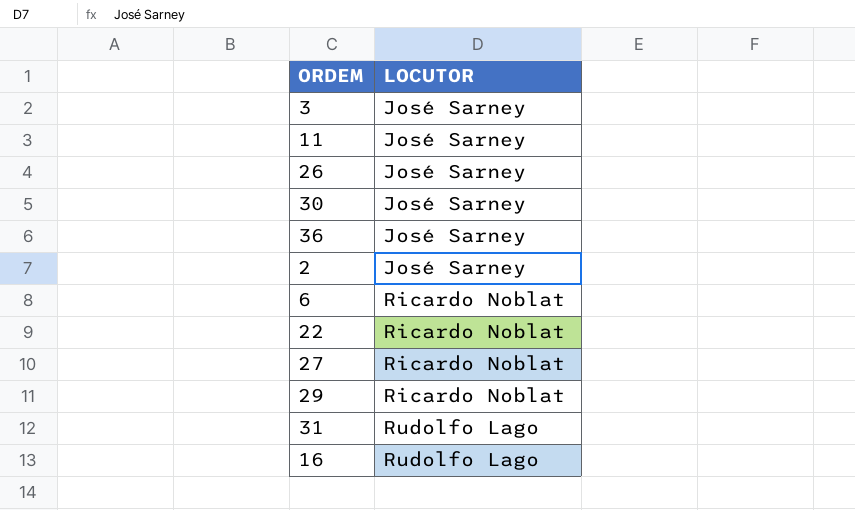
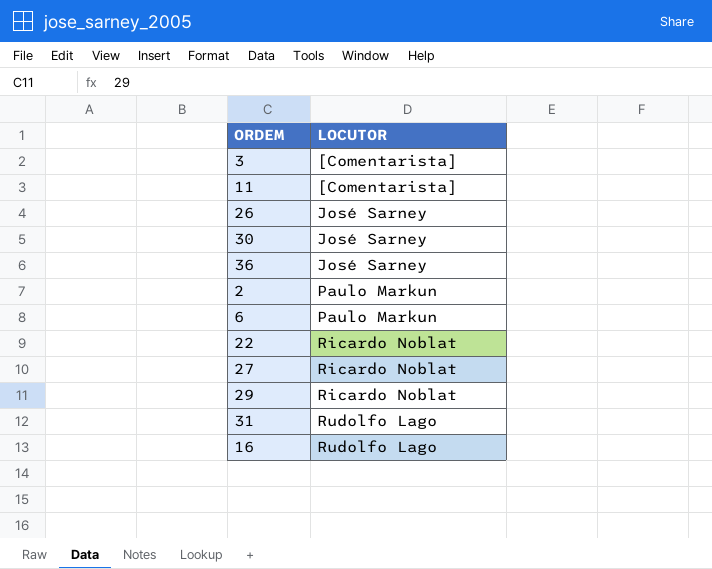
3 | LOCUTOR: José Sarney -> [Comentarista]
11 | LOCUTOR: José Sarney -> [Comentarista]
2 | LOCUTOR: José Sarney -> Paulo Markun
6 | LOCUTOR: Ricardo Noblat -> Paulo Markun

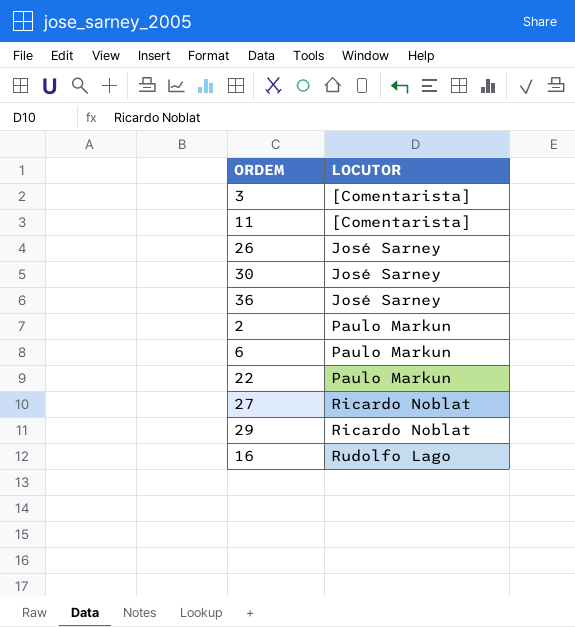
row 31: Rudolfo Lago -> none
22 | LOCUTOR: Ricardo Noblat -> Paulo Markun

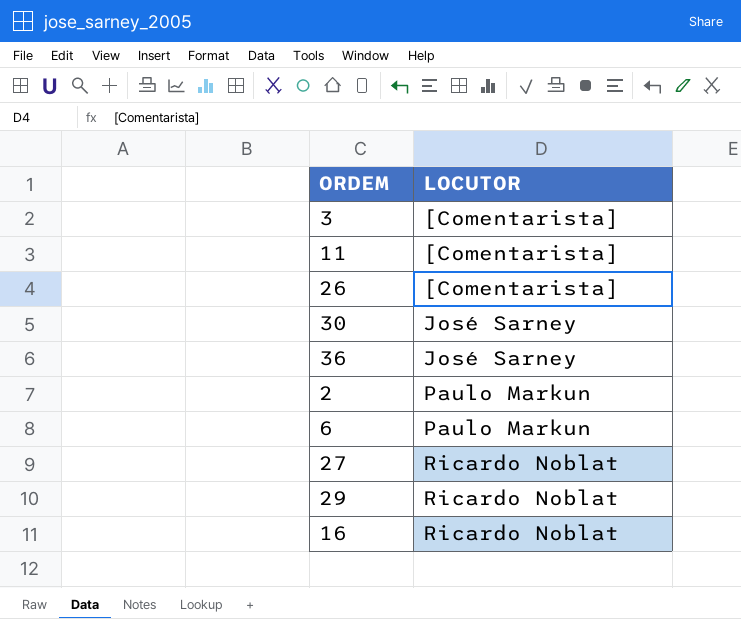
row 22: Paulo Markun -> none
26 | LOCUTOR: José Sarney -> [Comentarista]
16 | LOCUTOR: Rudolfo Lago -> Ricardo Noblat

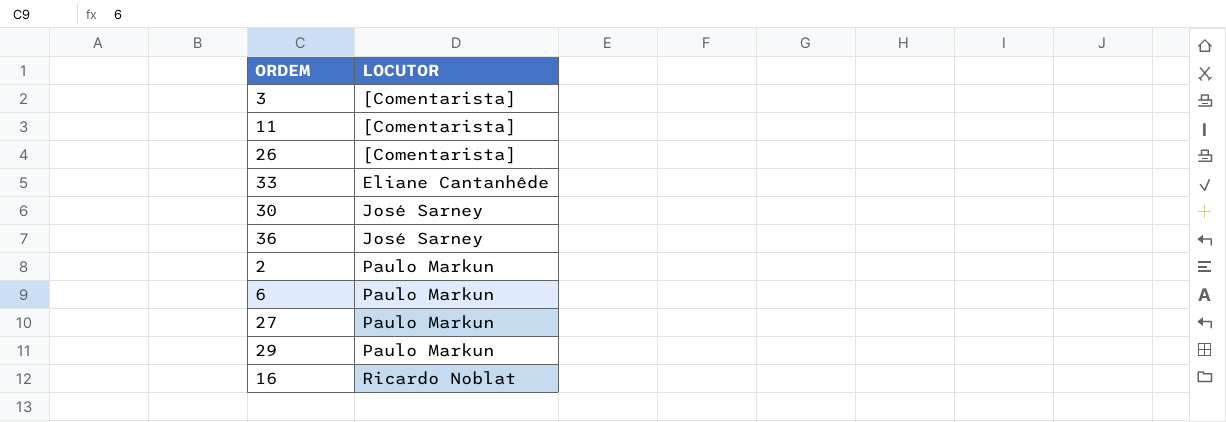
row 33: none -> Eliane Cantanhêde
27 | LOCUTOR: Ricardo Noblat -> Paulo Markun
29 | LOCUTOR: Ricardo Noblat -> Paulo Markun

